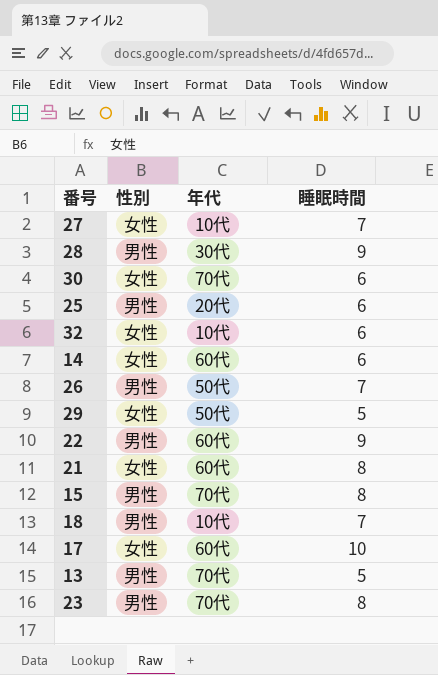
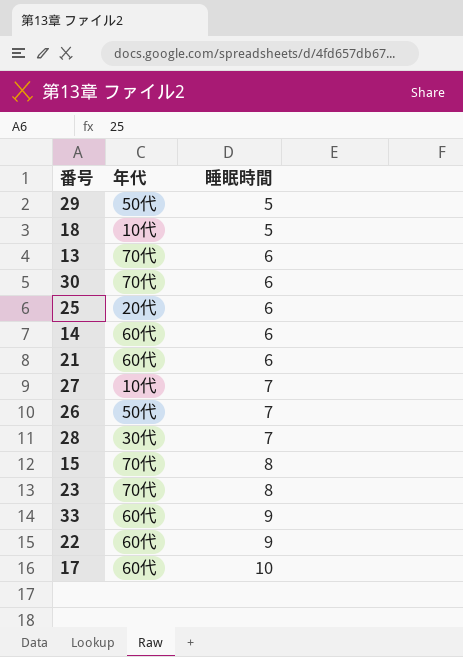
row order: none -> 睡眠時間 ascending
column 性別 | position: 2 -> none
row 32: 女性 | 10代 | 6 -> none
18 | 睡眠時間: 7 -> 5
13 | 睡眠時間: 5 -> 6
21 | 睡眠時間: 8 -> 6
28 | 睡眠時間: 9 -> 7
row 33: none -> 60代 | 9

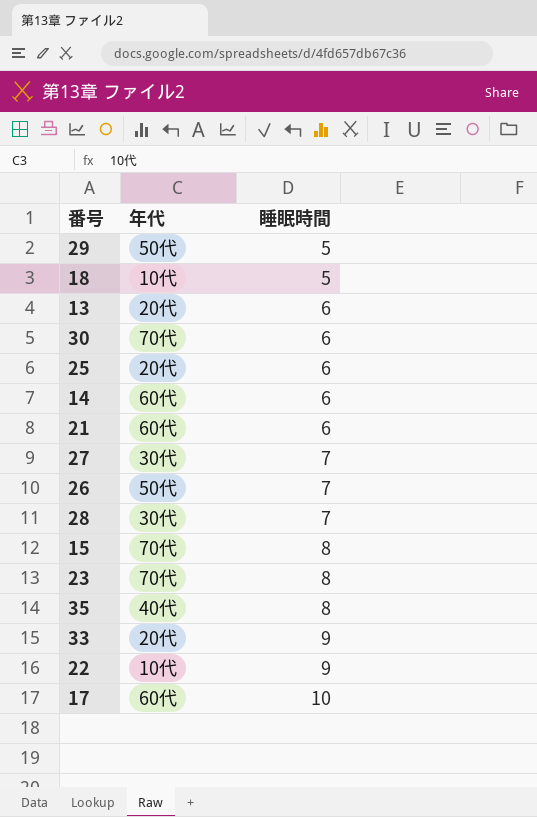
13 | 年代: 70代 -> 20代
27 | 年代: 10代 -> 30代
row 35: none -> 40代 | 8
33 | 年代: 60代 -> 20代
22 | 年代: 60代 -> 10代

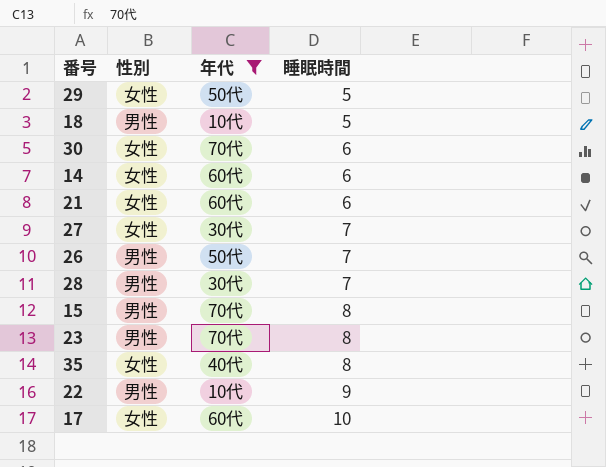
filter: none -> 年代 != 20代
column 性別 | position: none -> 2

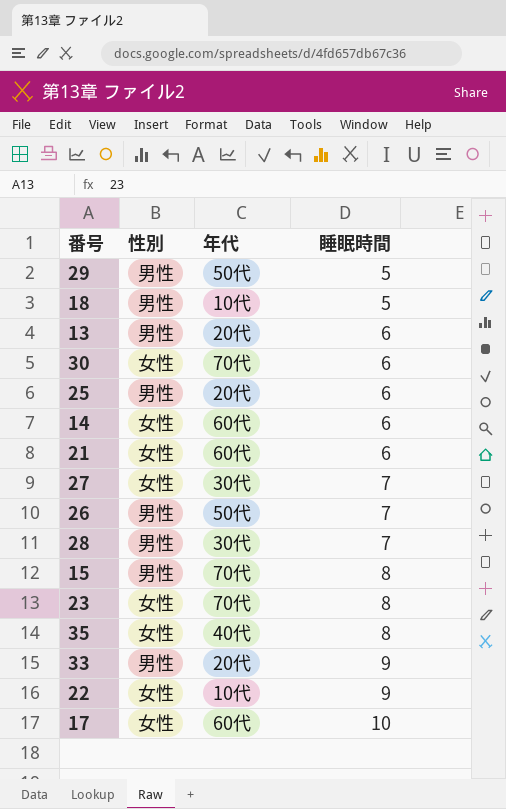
filter: 年代 != 20代 -> none
29 | 性別: 女性 -> 男性
23 | 性別: 男性 -> 女性
22 | 性別: 男性 -> 女性

